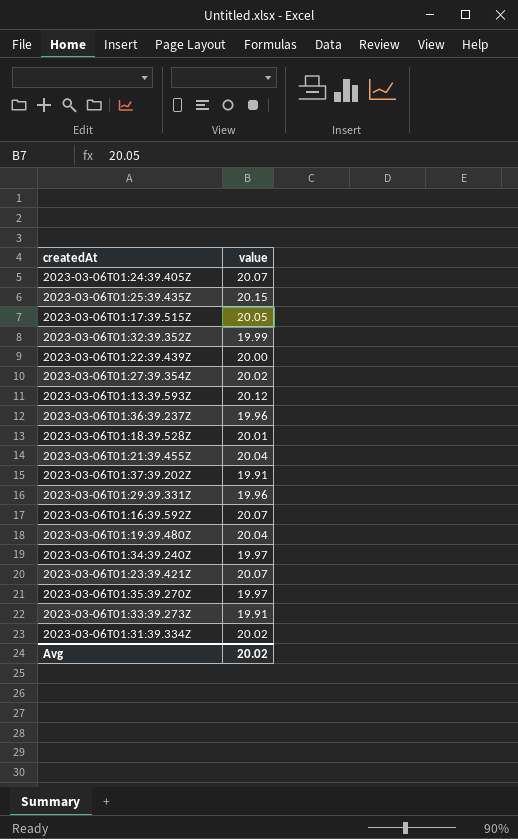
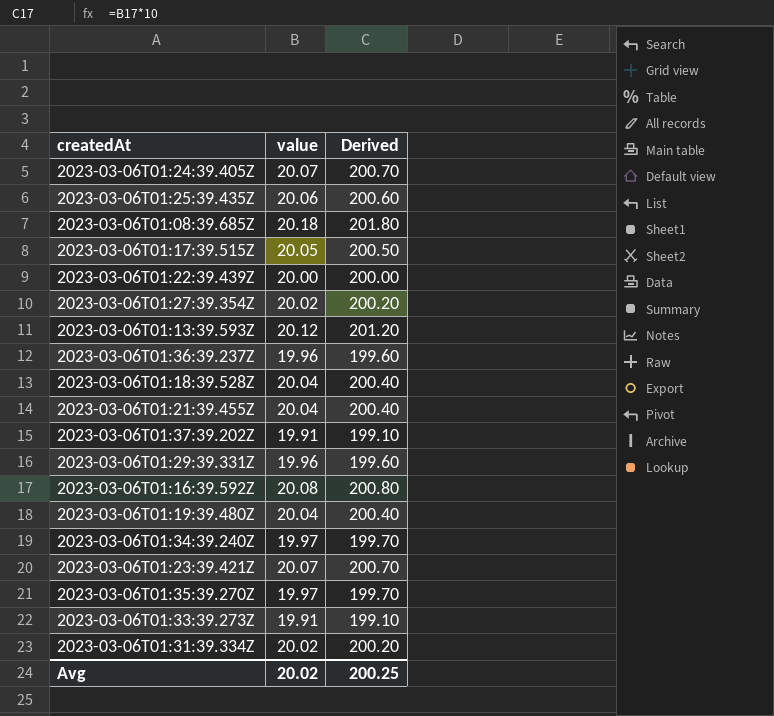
column Derived | formula: none -> [value] * 10
row 2023-03-06T01:32:39.352Z: 19.99 -> none
2023-03-06T01:25:39.435Z | value: 20.15 -> 20.06
row 2023-03-06T01:08:39.685Z: none -> 20.18 | 201.80
2023-03-06T01:18:39.528Z | value: 20.01 -> 20.04
2023-03-06T01:16:39.592Z | value: 20.07 -> 20.08

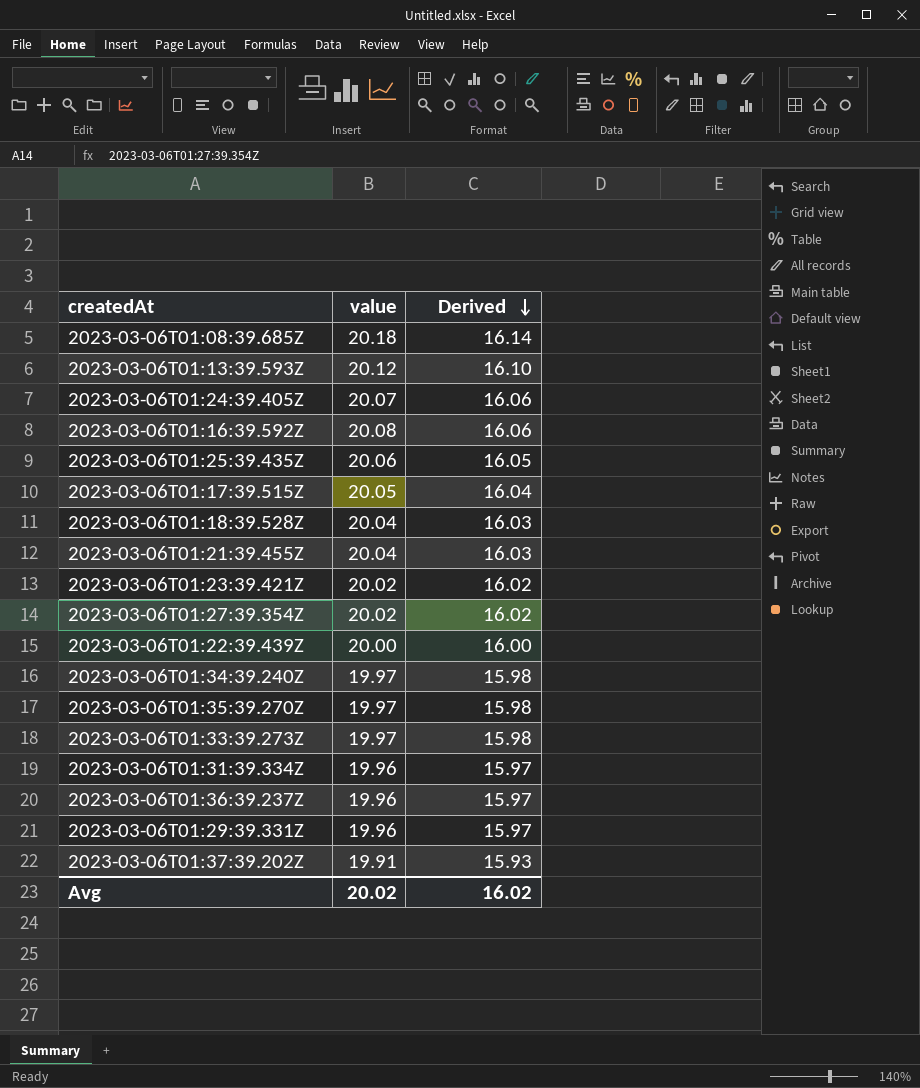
row order: none -> Derived descending
column Derived | formula: [value] * 10 -> [value] * 0.8
row 2023-03-06T01:19:39.480Z: 20.04 | 200.40 -> none
2023-03-06T01:23:39.421Z | value: 20.07 -> 20.02
2023-03-06T01:33:39.273Z | value: 19.91 -> 19.97
2023-03-06T01:31:39.334Z | value: 20.02 -> 19.96
Avg | Derived: 200.25 -> 16.02

